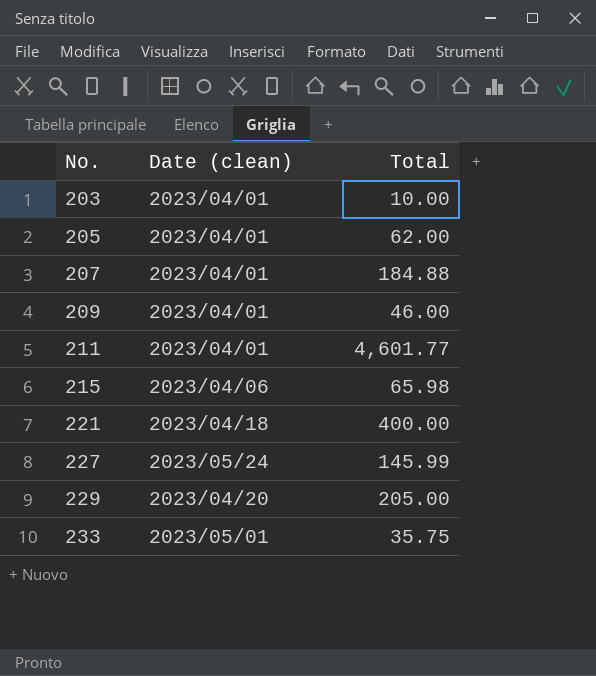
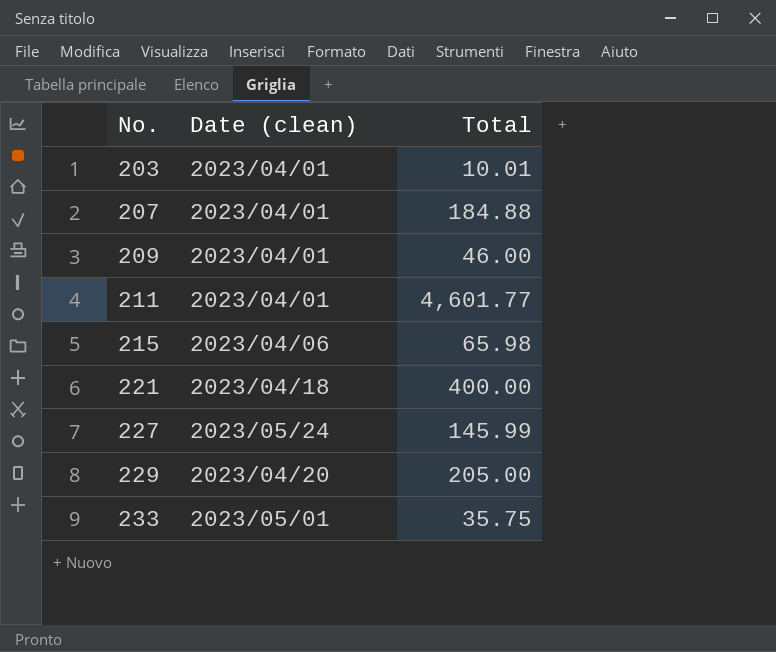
row 205: 2023/04/01 | 62.00 -> none
203 | Total: 10.00 -> 10.01

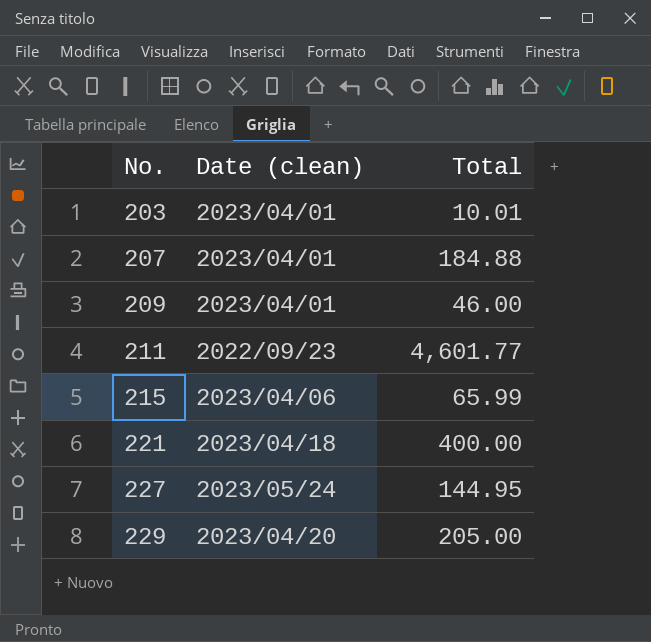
row 233: 2023/05/01 | 35.75 -> none
211 | Date (clean): 2023/04/01 -> 2022/09/23
215 | Total: 65.98 -> 65.99
227 | Total: 145.99 -> 144.95

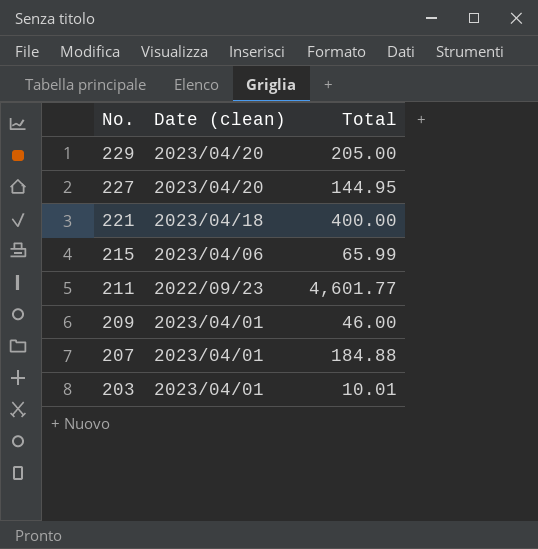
row order: No. ascending -> No. descending
227 | Date (clean): 2023/05/24 -> 2023/04/20

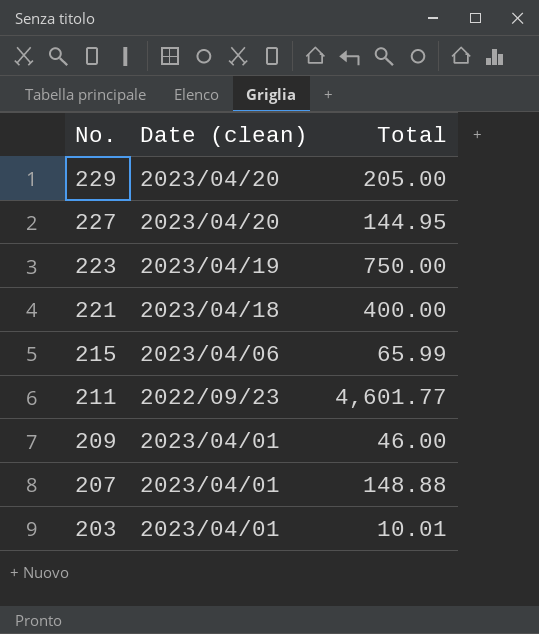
row 223: none -> 2023/04/19 | 750.00
207 | Total: 184.88 -> 148.88

